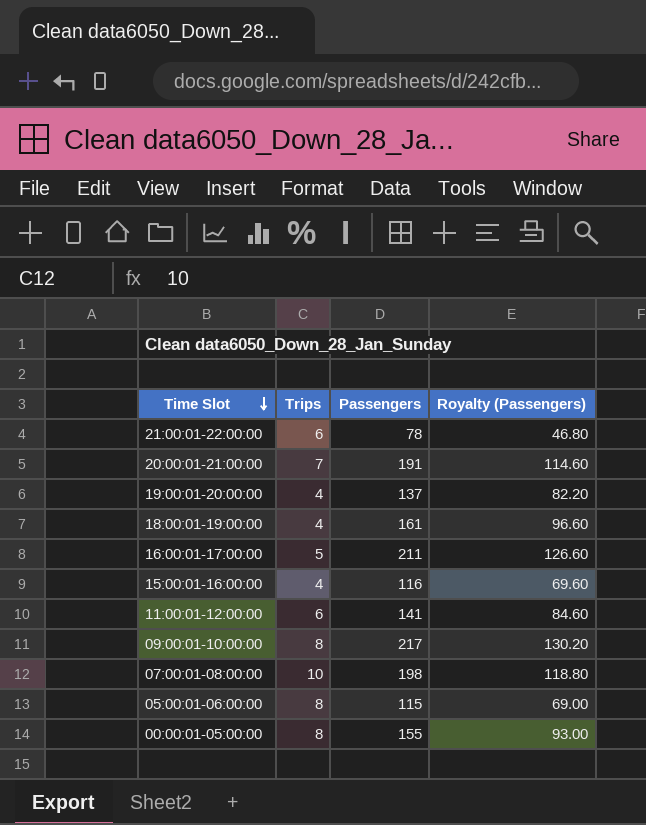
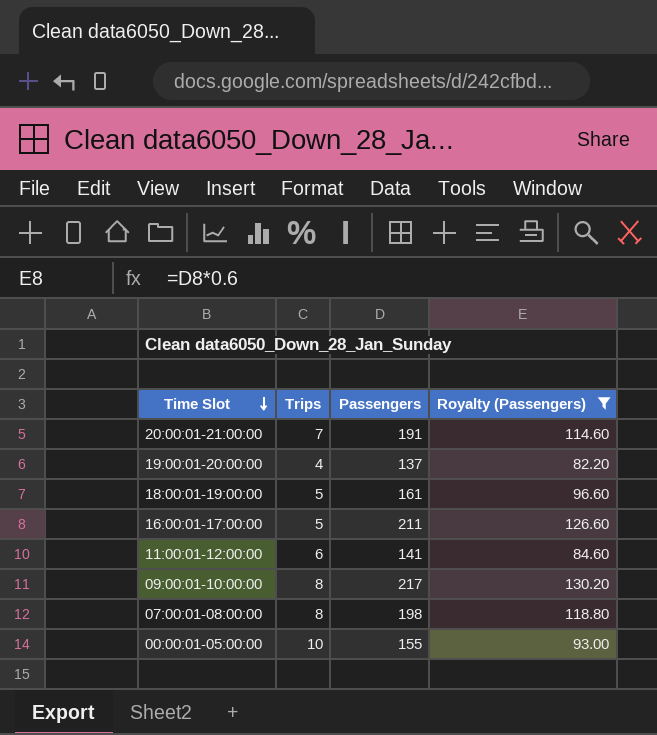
filter: none -> Royalty (Passengers) >= 82.20
18:00:01-19:00:00 | Trips: 4 -> 5
07:00:01-08:00:00 | Trips: 10 -> 8
00:00:01-05:00:00 | Trips: 8 -> 10

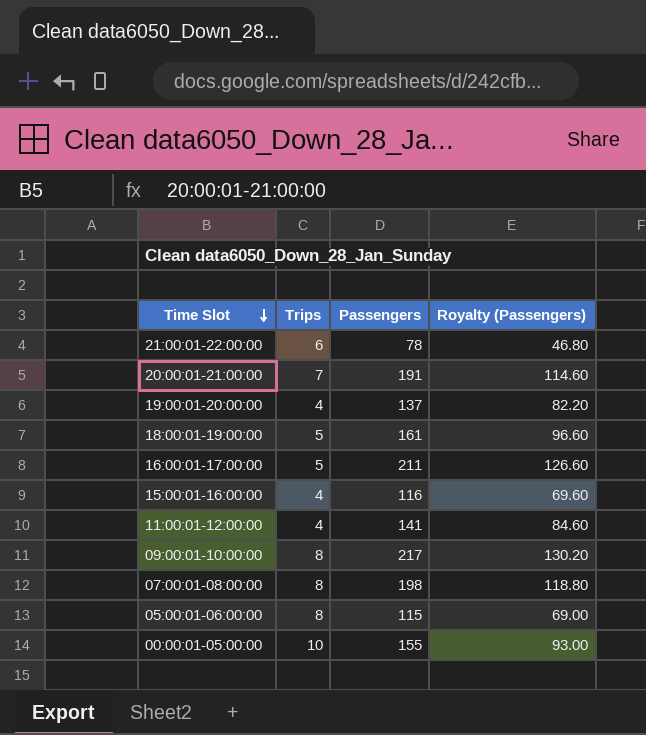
filter: Royalty (Passengers) >= 82.20 -> none
11:00:01-12:00:00 | Trips: 6 -> 4

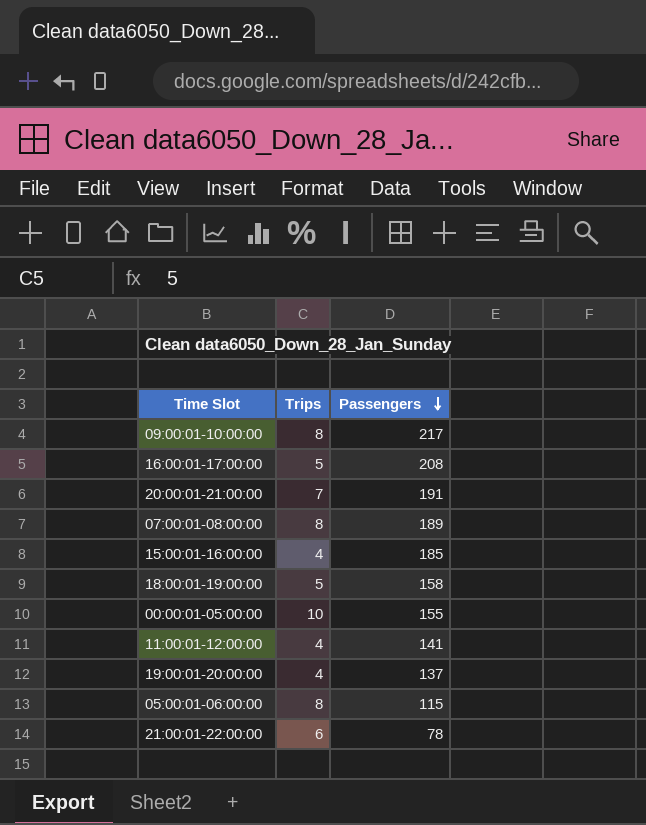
row order: Time Slot descending -> Passengers descending
column Royalty (Passengers) | formula: [Passengers] * 0.6 -> none
16:00:01-17:00:00 | Passengers: 211 -> 208
07:00:01-08:00:00 | Passengers: 198 -> 189
15:00:01-16:00:00 | Passengers: 116 -> 185
18:00:01-19:00:00 | Passengers: 161 -> 158

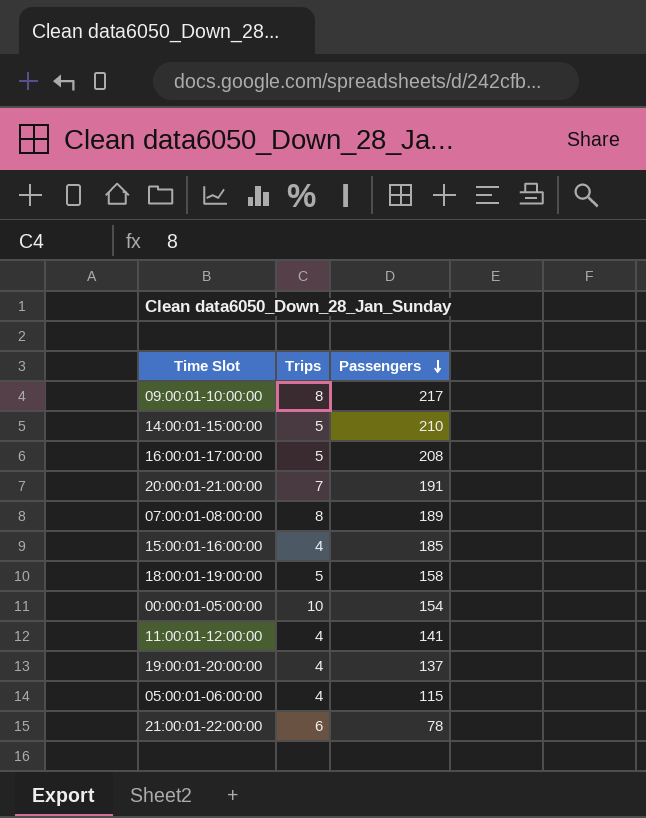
row 14:00:01-15:00:00: none -> 5 | 210
00:00:01-05:00:00 | Passengers: 155 -> 154
05:00:01-06:00:00 | Trips: 8 -> 4

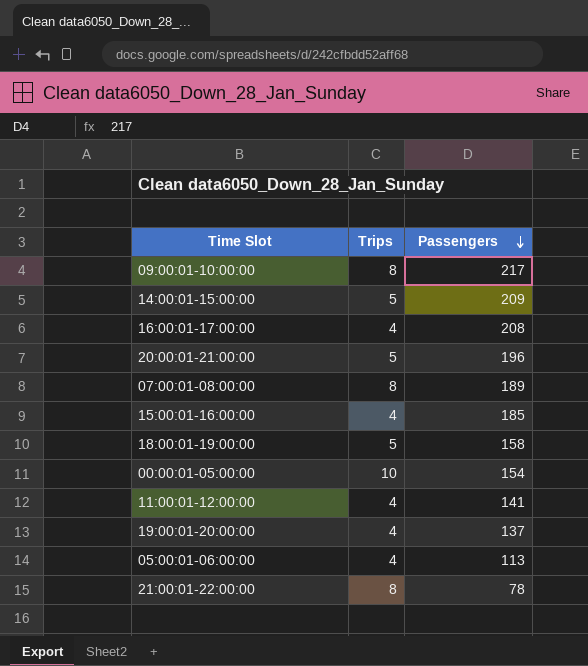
14:00:01-15:00:00 | Passengers: 210 -> 209
16:00:01-17:00:00 | Trips: 5 -> 4
20:00:01-21:00:00 | Trips: 7 -> 5
20:00:01-21:00:00 | Passengers: 191 -> 196
05:00:01-06:00:00 | Passengers: 115 -> 113
21:00:01-22:00:00 | Trips: 6 -> 8

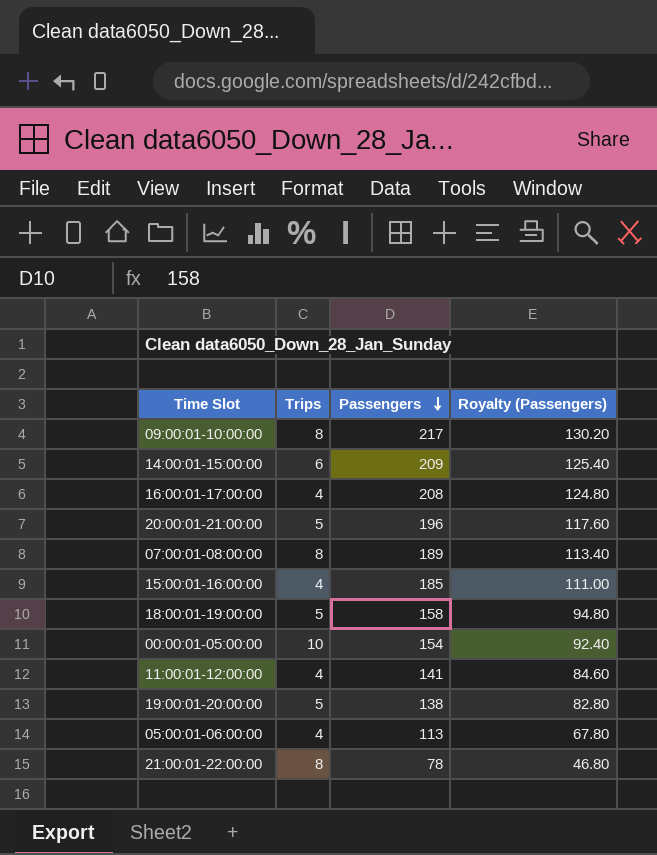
column Royalty (Passengers) | formula: none -> [Passengers] * 0.6
14:00:01-15:00:00 | Trips: 5 -> 6
19:00:01-20:00:00 | Trips: 4 -> 5
19:00:01-20:00:00 | Passengers: 137 -> 138

